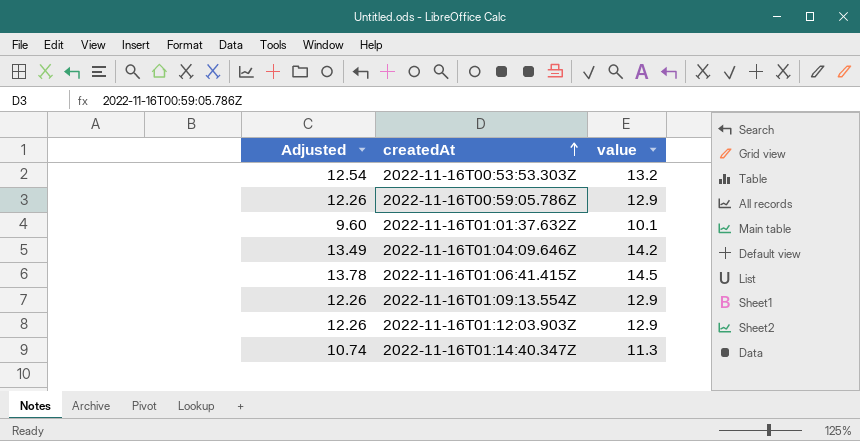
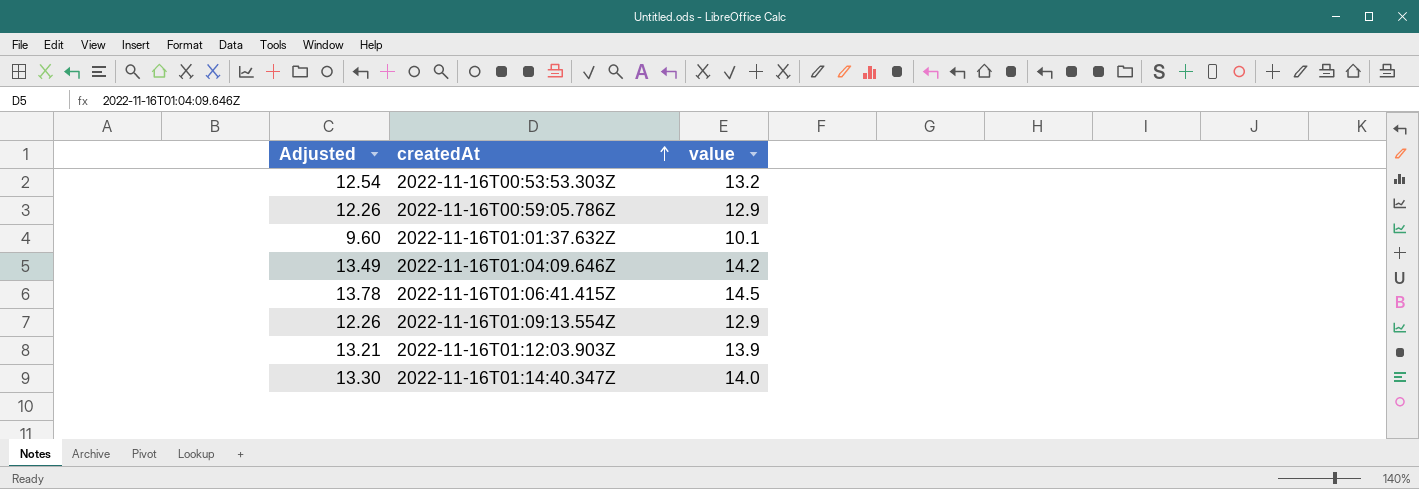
2022-11-16T01:12:03.903Z | Adjusted: 12.26 -> 13.21
2022-11-16T01:12:03.903Z | value: 12.9 -> 13.9
2022-11-16T01:14:40.347Z | Adjusted: 10.74 -> 13.30
2022-11-16T01:14:40.347Z | value: 11.3 -> 14.0

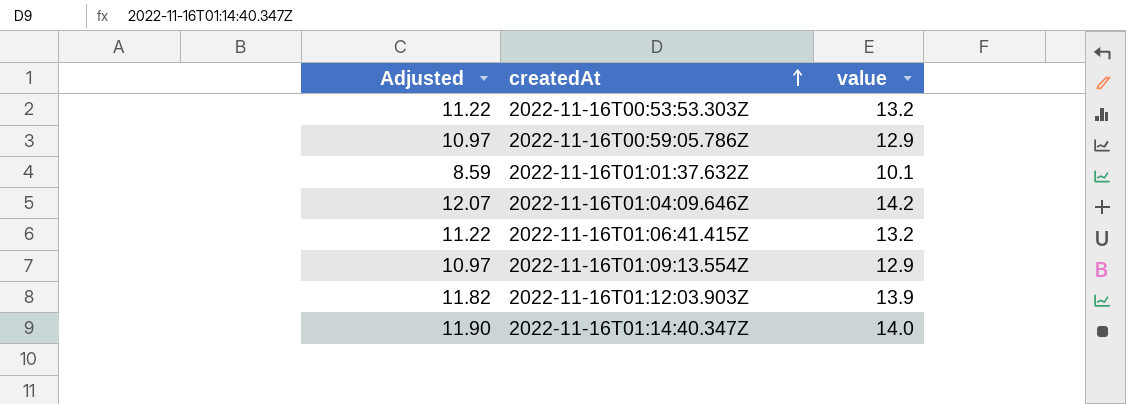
column Adjusted | formula: [value] * 0.95 -> [value] * 0.85
2022-11-16T01:06:41.415Z | value: 14.5 -> 13.2

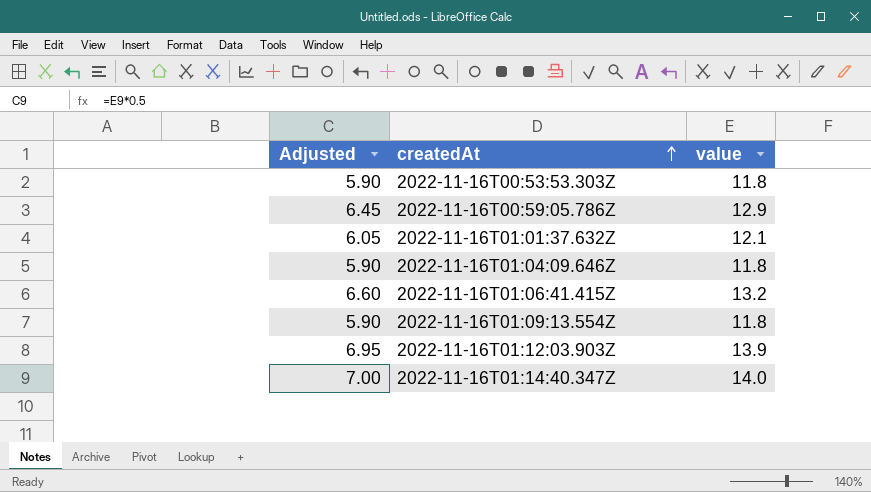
column Adjusted | formula: [value] * 0.85 -> [value] * 0.5
2022-11-16T00:53:53.303Z | value: 13.2 -> 11.8
2022-11-16T01:01:37.632Z | value: 10.1 -> 12.1
2022-11-16T01:04:09.646Z | value: 14.2 -> 11.8
2022-11-16T01:09:13.554Z | value: 12.9 -> 11.8

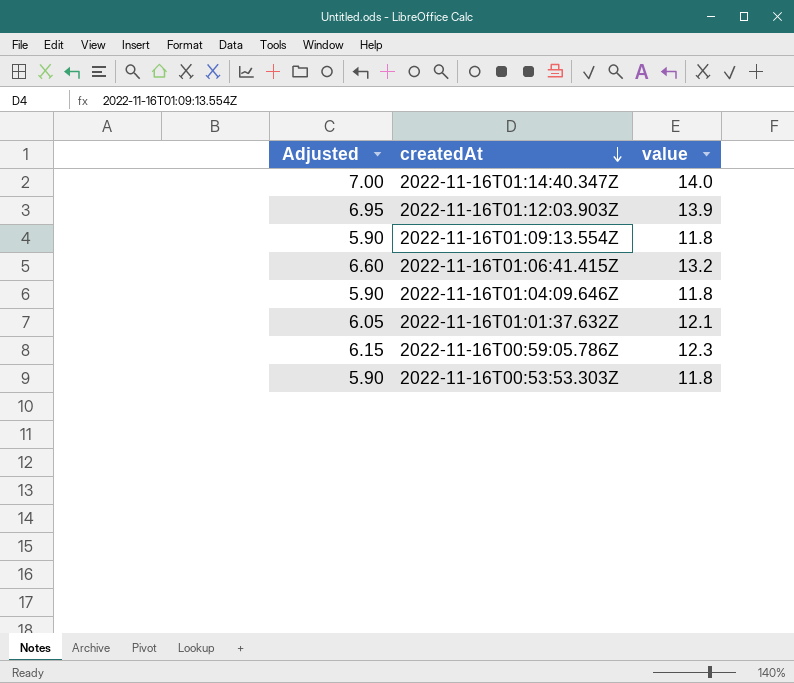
row order: createdAt ascending -> createdAt descending
2022-11-16T00:59:05.786Z | Adjusted: 6.45 -> 6.15
2022-11-16T00:59:05.786Z | value: 12.9 -> 12.3

